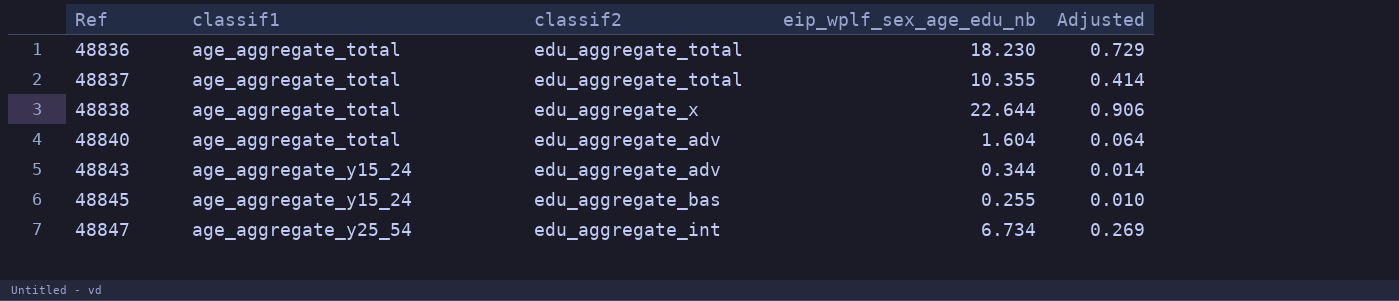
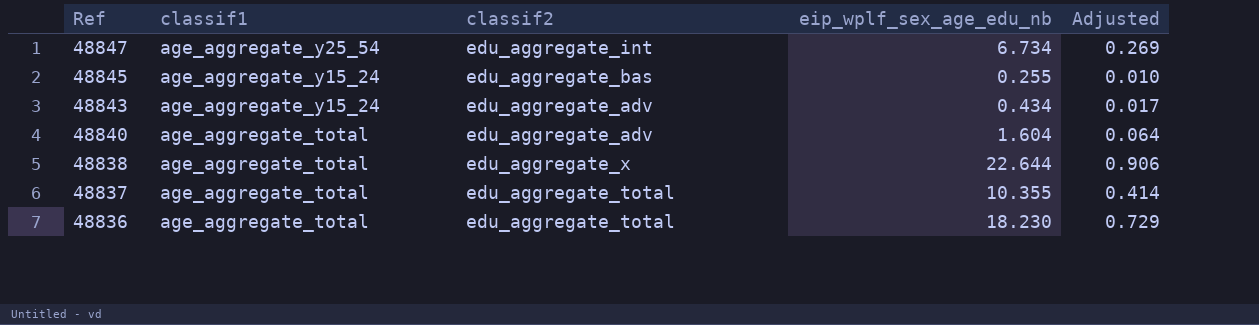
row order: Ref ascending -> Ref descending
48843 | eip_wplf_sex_age_edu_nb: 0.344 -> 0.434
48843 | Adjusted: 0.014 -> 0.017

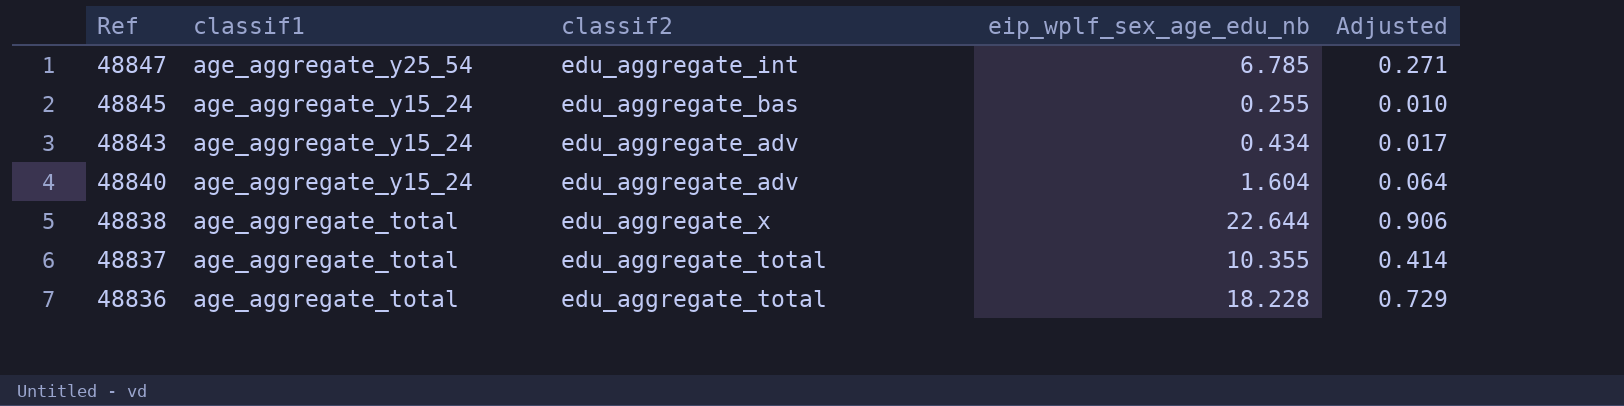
48847 | eip_wplf_sex_age_edu_nb: 6.734 -> 6.785
48847 | Adjusted: 0.269 -> 0.271
48840 | classif1: age_aggregate_total -> age_aggregate_y15_24
48836 | eip_wplf_sex_age_edu_nb: 18.230 -> 18.228

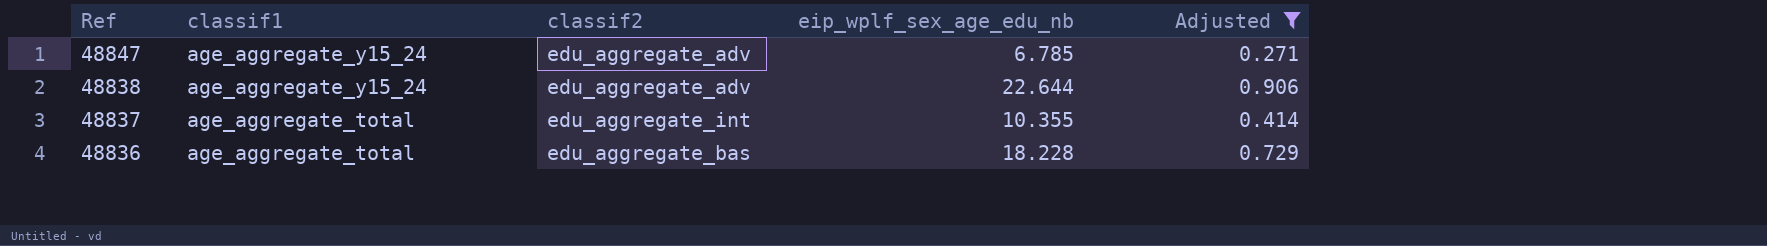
filter: none -> Adjusted >= 0.271
48847 | classif1: age_aggregate_y25_54 -> age_aggregate_y15_24
48847 | classif2: edu_aggregate_int -> edu_aggregate_adv
48838 | classif1: age_aggregate_total -> age_aggregate_y15_24
48838 | classif2: edu_aggregate_x -> edu_aggregate_adv
48837 | classif2: edu_aggregate_total -> edu_aggregate_int
48836 | classif2: edu_aggregate_total -> edu_aggregate_bas

